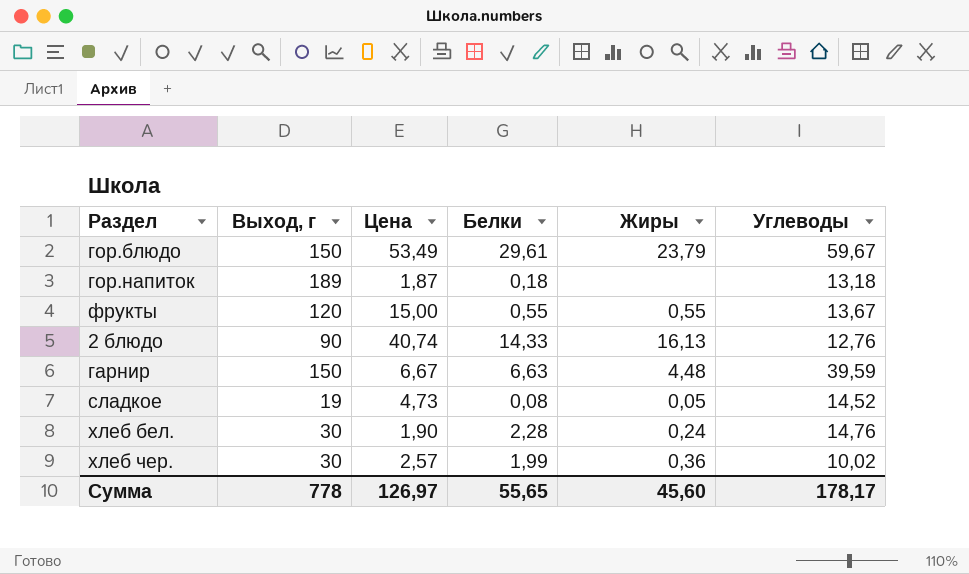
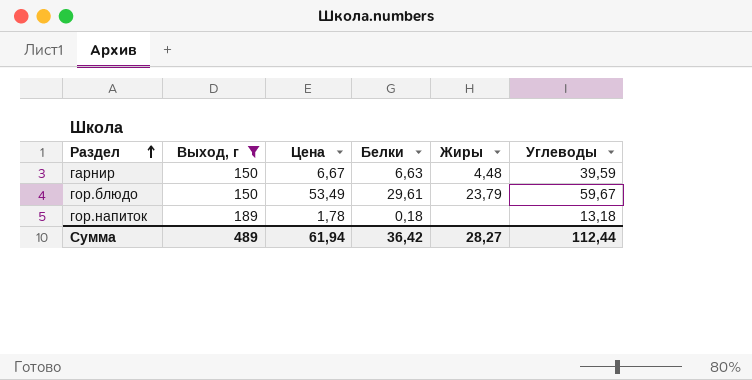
filter: none -> Выход, г >= 150
row order: none -> Раздел ascending
гор.напиток | Цена: 1,87 -> 1,78
Сумма | Выход, г: 778 -> 489
Сумма | Цена: 126,97 -> 61,94
Сумма | Белки: 55,65 -> 36,42
Сумма | Жиры: 45,60 -> 28,27
Сумма | Углеводы: 178,17 -> 112,44

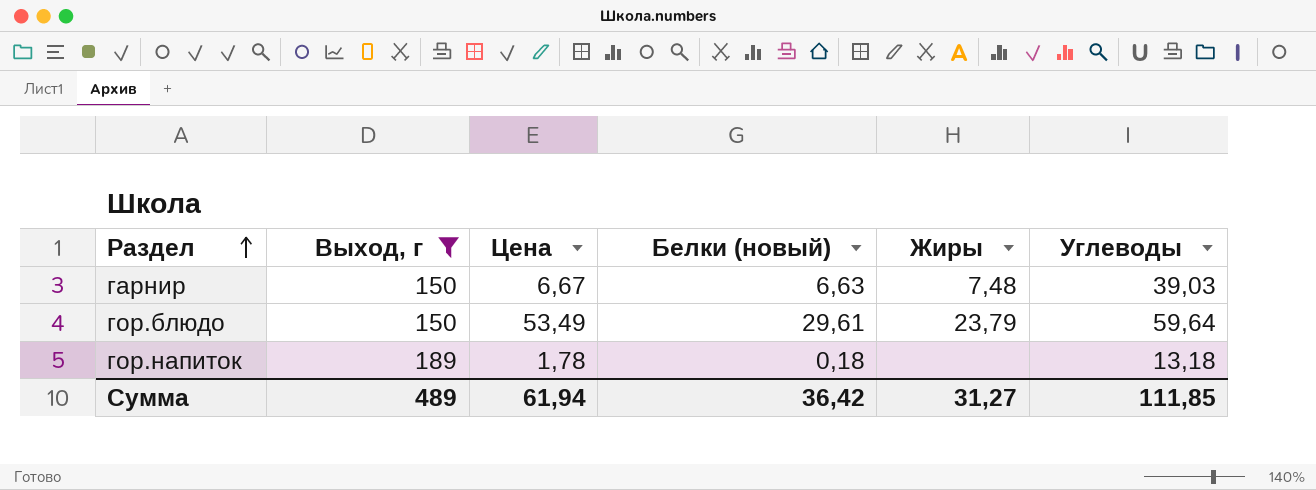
column name: Белки -> Белки (новый)
гарнир | Жиры: 4,48 -> 7,48
гарнир | Углеводы: 39,59 -> 39,03
гор.блюдо | Углеводы: 59,67 -> 59,64
Сумма | Жиры: 28,27 -> 31,27
Сумма | Углеводы: 112,44 -> 111,85

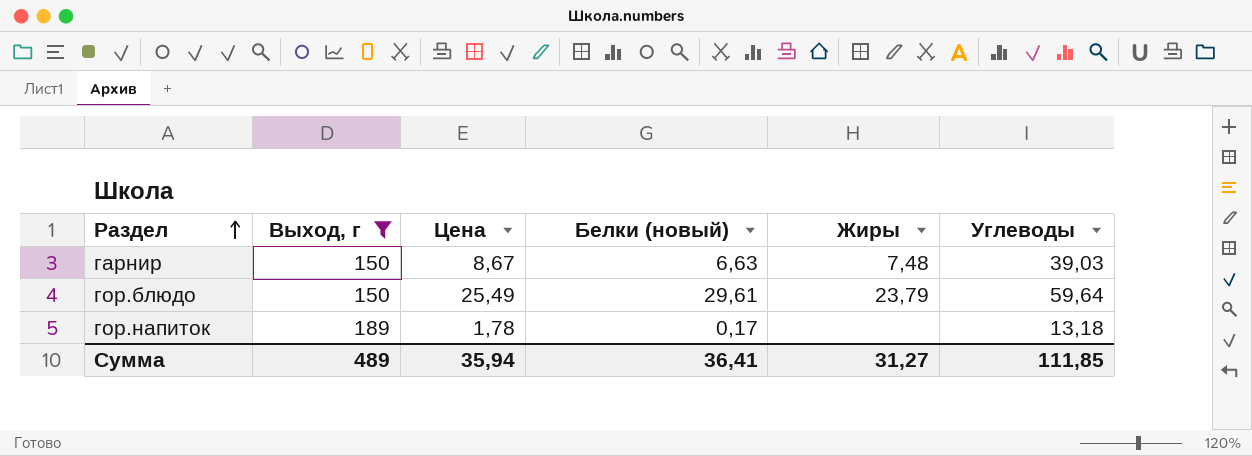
гарнир | Цена: 6,67 -> 8,67
гор.блюдо | Цена: 53,49 -> 25,49
гор.напиток | Белки (новый): 0,18 -> 0,17
Сумма | Цена: 61,94 -> 35,94
Сумма | Белки (новый): 36,42 -> 36,41

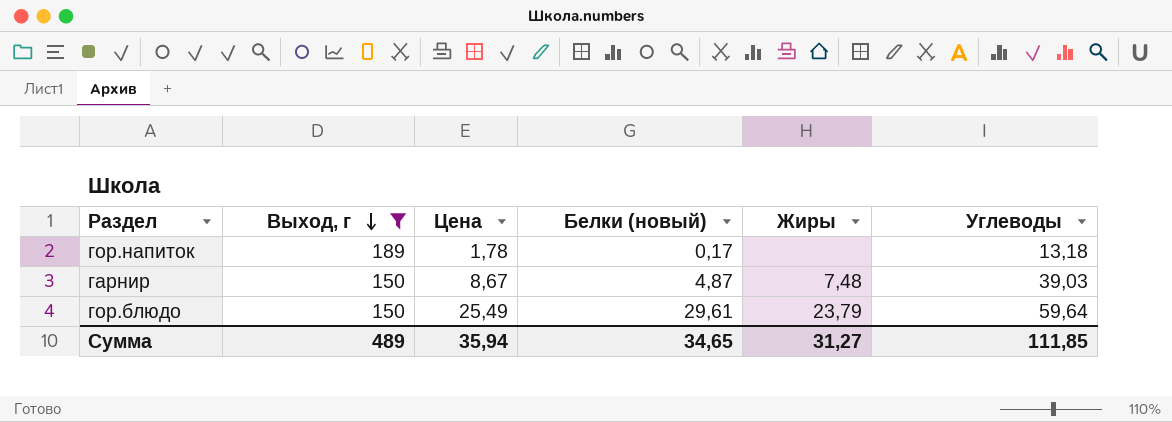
row order: Раздел ascending -> Выход, г descending
гарнир | Белки (новый): 6,63 -> 4,87
Сумма | Белки (новый): 36,41 -> 34,65

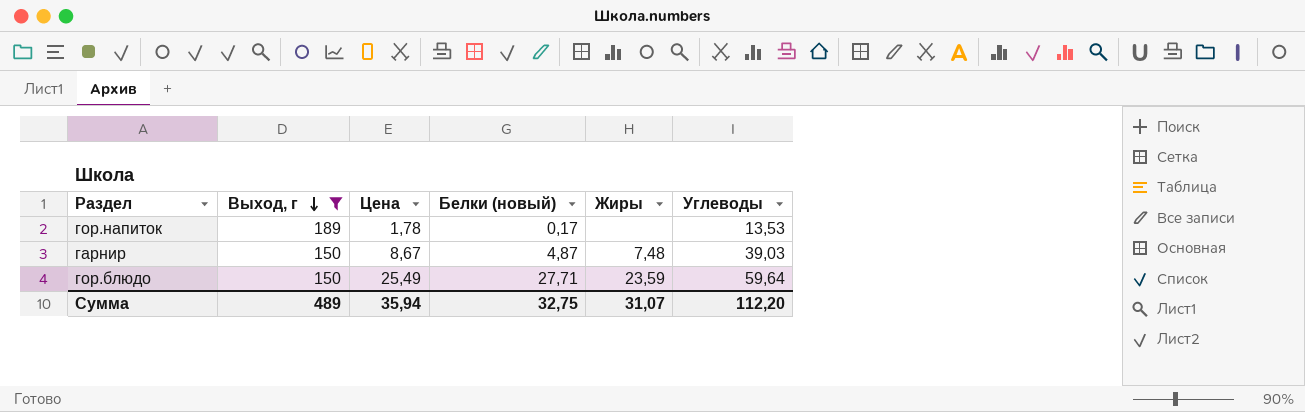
гор.напиток | Углеводы: 13,18 -> 13,53
гор.блюдо | Белки (новый): 29,61 -> 27,71
гор.блюдо | Жиры: 23,79 -> 23,59
Сумма | Белки (новый): 34,65 -> 32,75
Сумма | Жиры: 31,27 -> 31,07
Сумма | Углеводы: 111,85 -> 112,20

